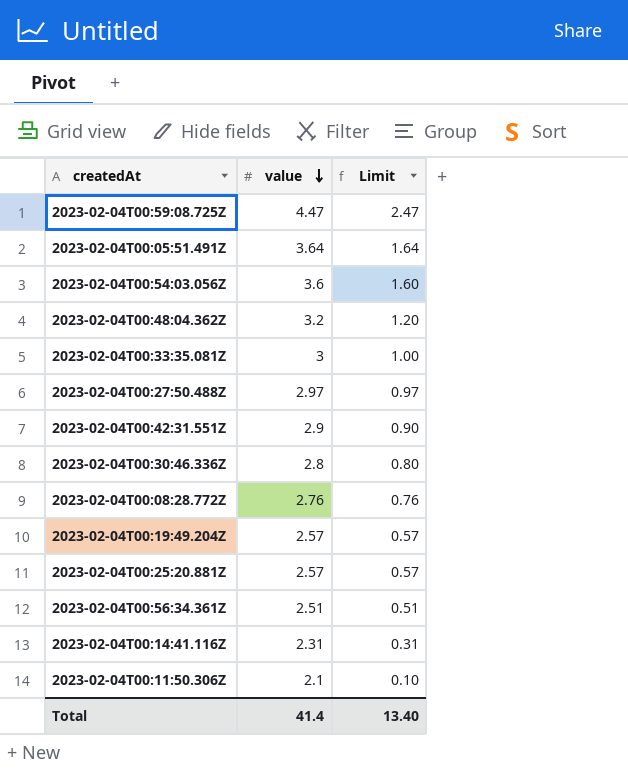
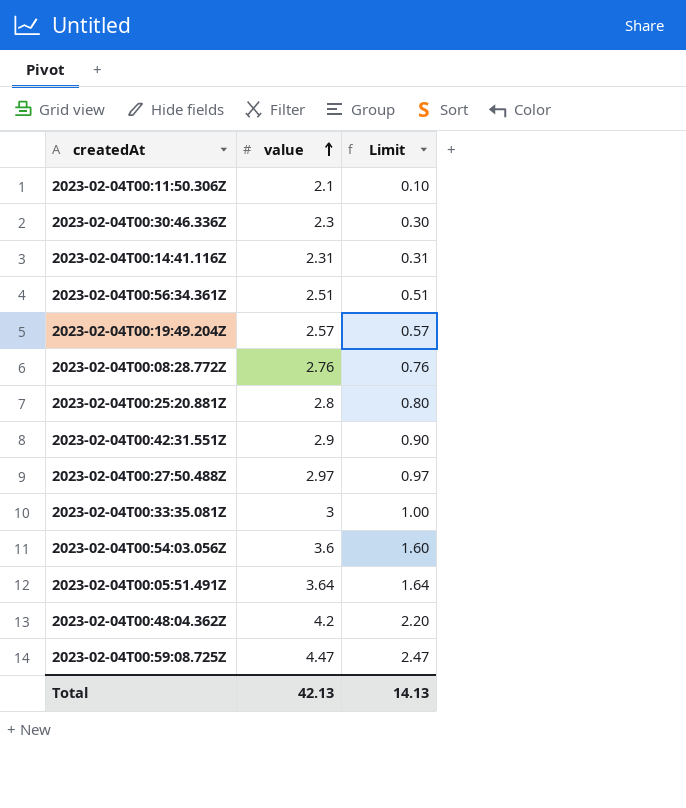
row order: value descending -> value ascending
2023-02-04T00:30:46.336Z | value: 2.8 -> 2.3
2023-02-04T00:30:46.336Z | Limit: 0.80 -> 0.30
2023-02-04T00:25:20.881Z | value: 2.57 -> 2.8
2023-02-04T00:25:20.881Z | Limit: 0.57 -> 0.80
2023-02-04T00:48:04.362Z | value: 3.2 -> 4.2
2023-02-04T00:48:04.362Z | Limit: 1.20 -> 2.20
Total | value: 41.4 -> 42.13
Total | Limit: 13.40 -> 14.13

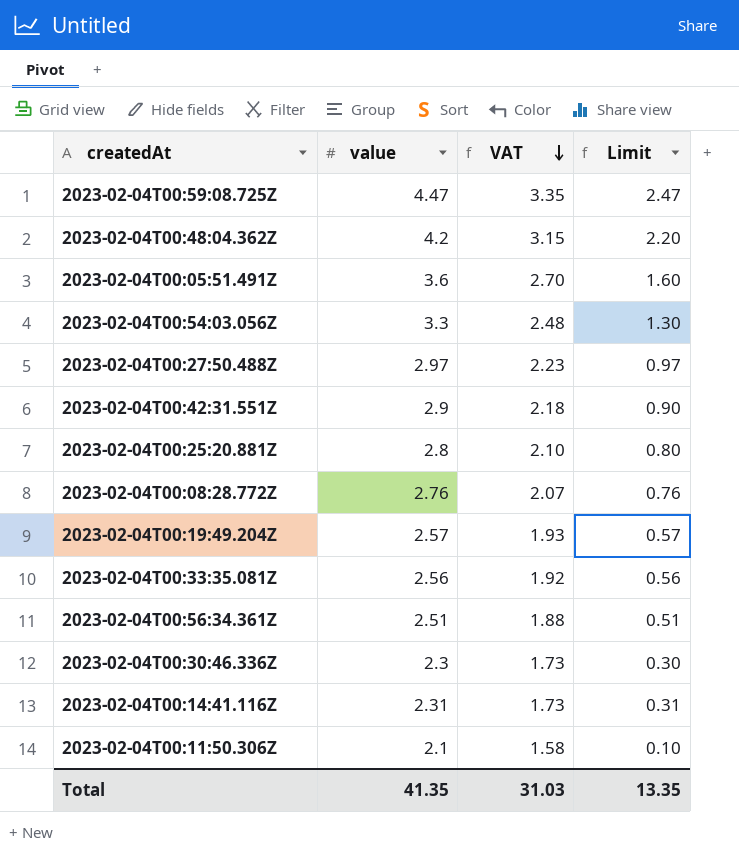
row order: value ascending -> VAT descending
column VAT | formula: none -> [value] * 0.75
2023-02-04T00:05:51.491Z | value: 3.64 -> 3.6
2023-02-04T00:05:51.491Z | Limit: 1.64 -> 1.60
2023-02-04T00:54:03.056Z | value: 3.6 -> 3.3
2023-02-04T00:54:03.056Z | Limit: 1.60 -> 1.30
2023-02-04T00:33:35.081Z | value: 3 -> 2.56
2023-02-04T00:33:35.081Z | Limit: 1.00 -> 0.56
Total | value: 42.13 -> 41.35
Total | Limit: 14.13 -> 13.35

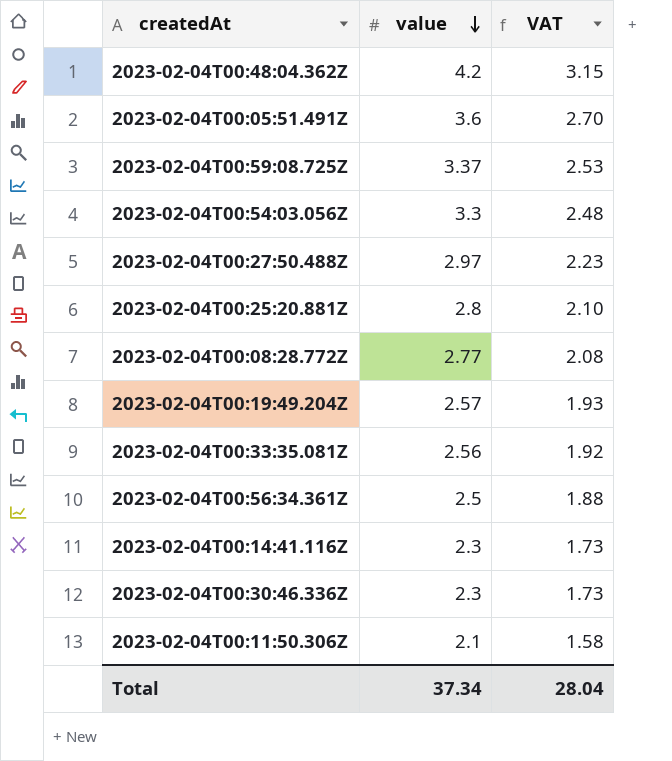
row order: VAT descending -> value descending
column Limit | formula: [value] - 2 -> none
row 2023-02-04T00:42:31.551Z: 2.9 | 2.18 | 0.90 -> none
2023-02-04T00:59:08.725Z | value: 4.47 -> 3.37
2023-02-04T00:59:08.725Z | VAT: 3.35 -> 2.53
2023-02-04T00:08:28.772Z | value: 2.76 -> 2.77
2023-02-04T00:08:28.772Z | VAT: 2.07 -> 2.08
2023-02-04T00:56:34.361Z | value: 2.51 -> 2.5
2023-02-04T00:14:41.116Z | value: 2.31 -> 2.3
Total | value: 41.35 -> 37.34
Total | VAT: 31.03 -> 28.04

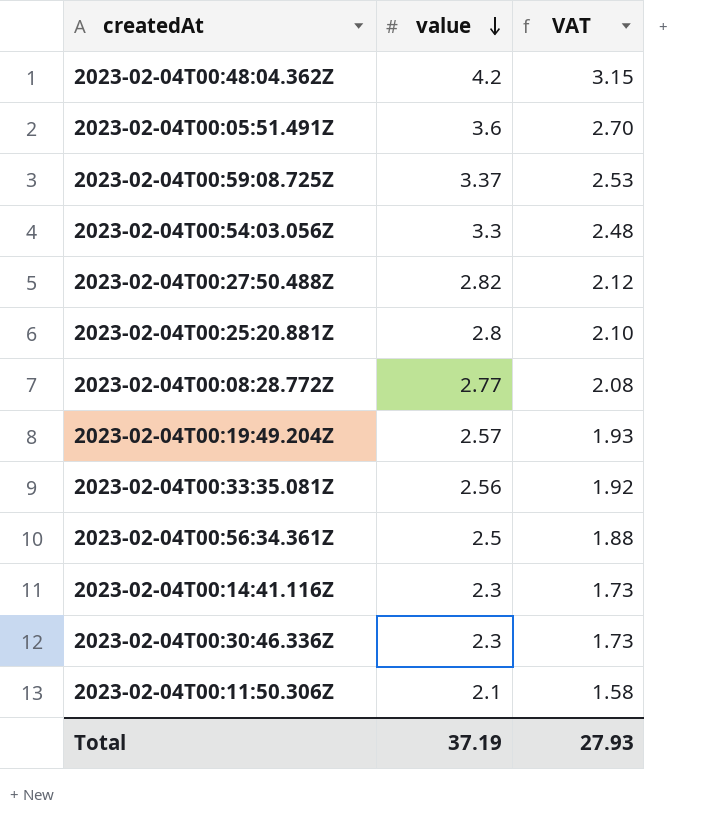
2023-02-04T00:27:50.488Z | value: 2.97 -> 2.82
2023-02-04T00:27:50.488Z | VAT: 2.23 -> 2.12
Total | value: 37.34 -> 37.19
Total | VAT: 28.04 -> 27.93

